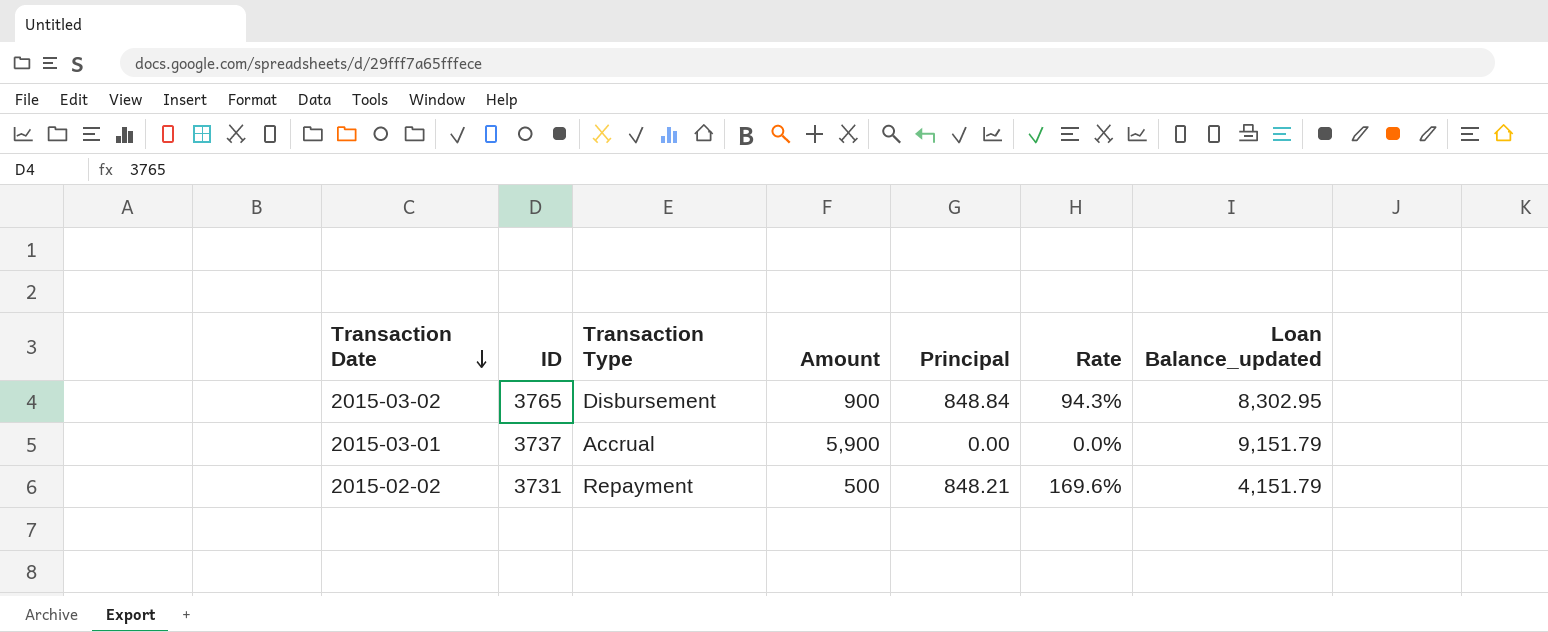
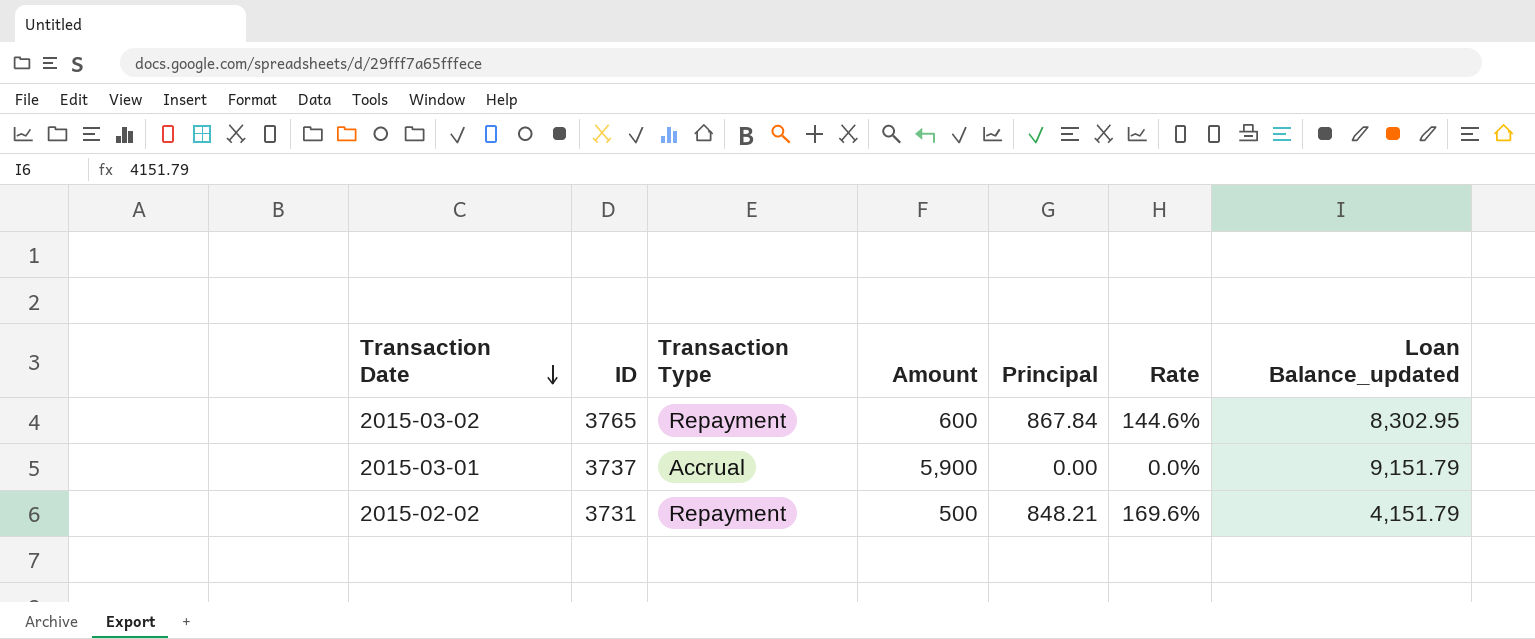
2015-03-02 | Transaction Type: Disbursement -> Repayment
2015-03-02 | Amount: 900 -> 600
2015-03-02 | Principal: 848.84 -> 867.84
2015-03-02 | Rate: 94.3% -> 144.6%

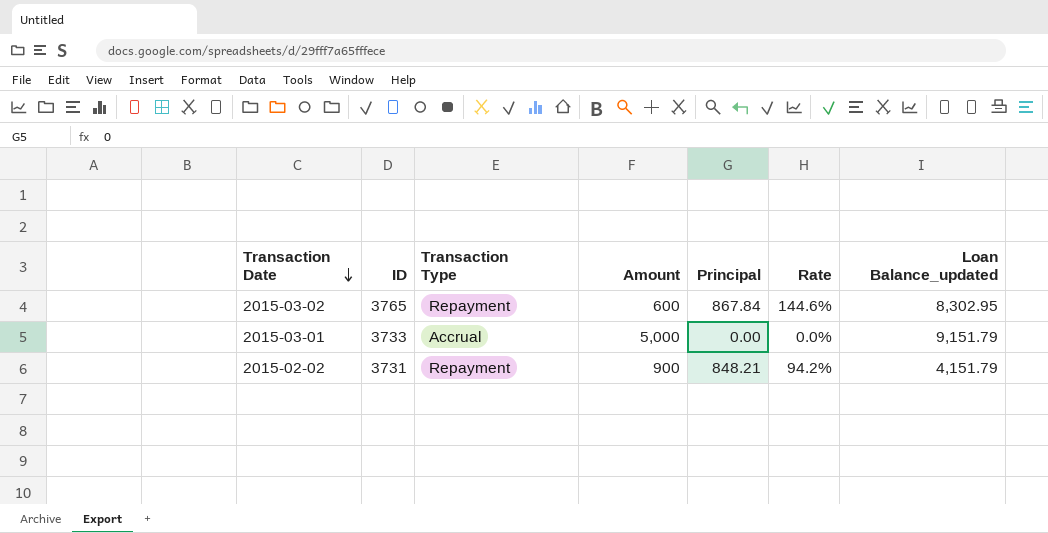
2015-03-01 | ID: 3737 -> 3733
2015-03-01 | Amount: 5,900 -> 5,000
2015-02-02 | Amount: 500 -> 900
2015-02-02 | Rate: 169.6% -> 94.2%

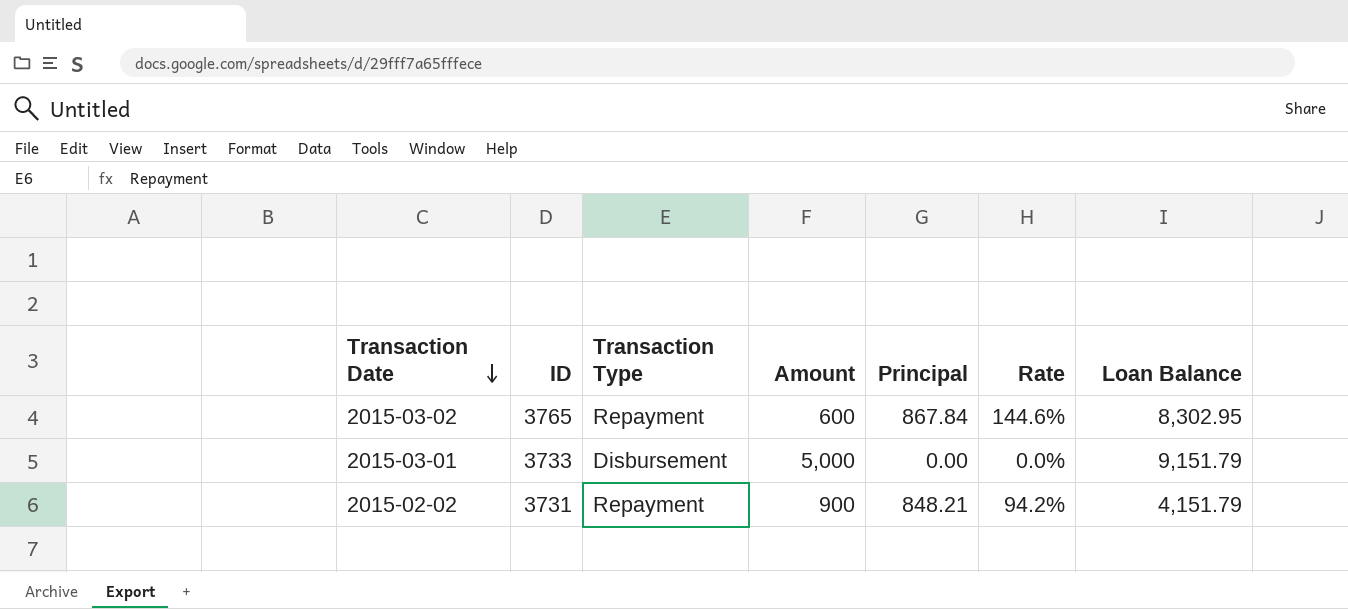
column name: Loan Balance_updated -> Loan Balance
2015-03-01 | Transaction Type: Accrual -> Disbursement

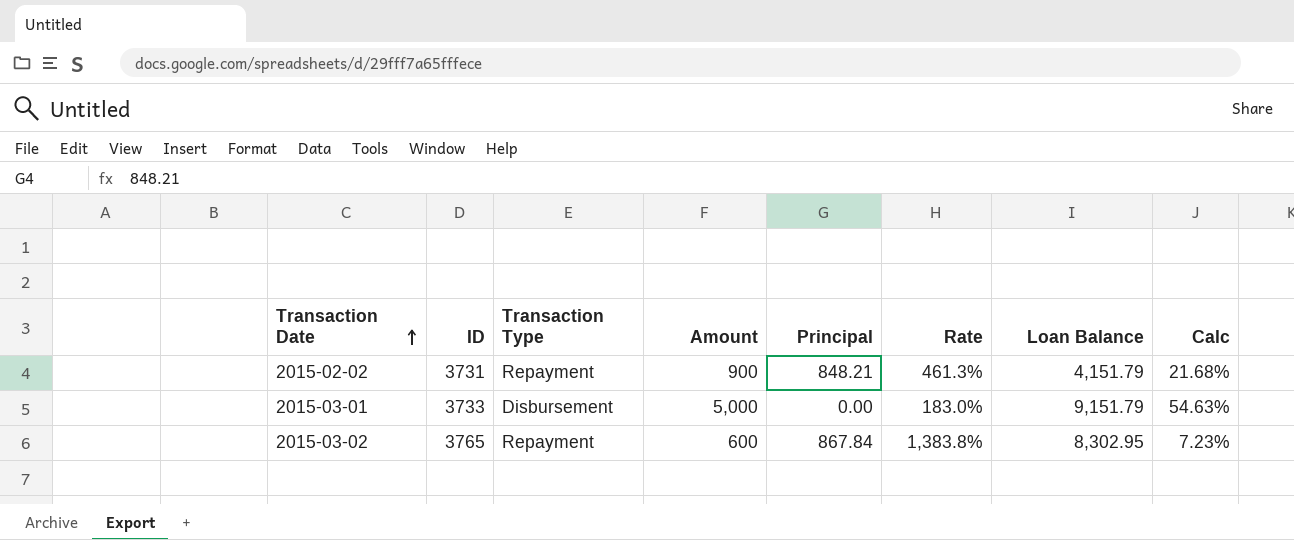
row order: Transaction Date descending -> Transaction Date ascending
column Rate | formula: [Principal] / [Amount] -> [Loan Balance] / [Amount]
column Calc | formula: none -> [Amount] / [Loan Balance]

